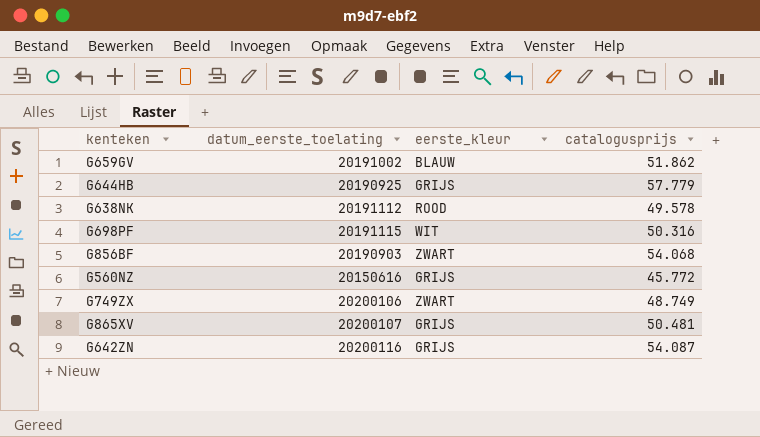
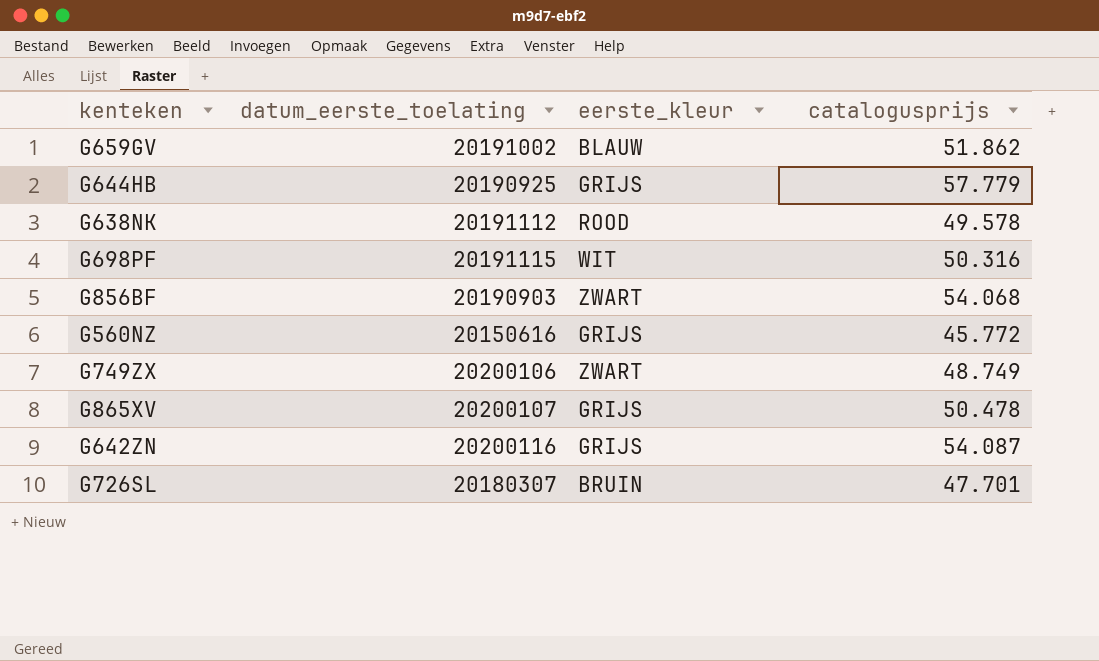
G865XV | catalogusprijs: 50.481 -> 50.478
row G726SL: none -> 20180307 | BRUIN | 47.701

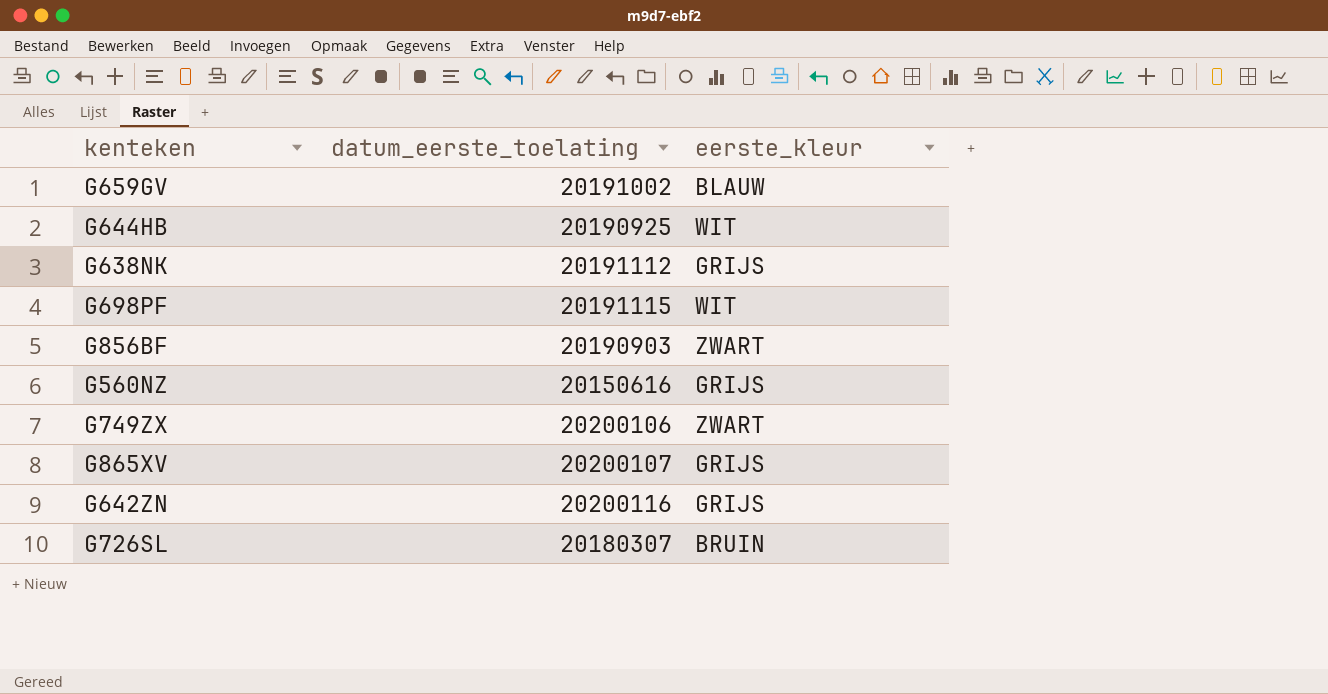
column catalogusprijs | position: 4 -> none
G644HB | eerste_kleur: GRIJS -> WIT
G638NK | eerste_kleur: ROOD -> GRIJS

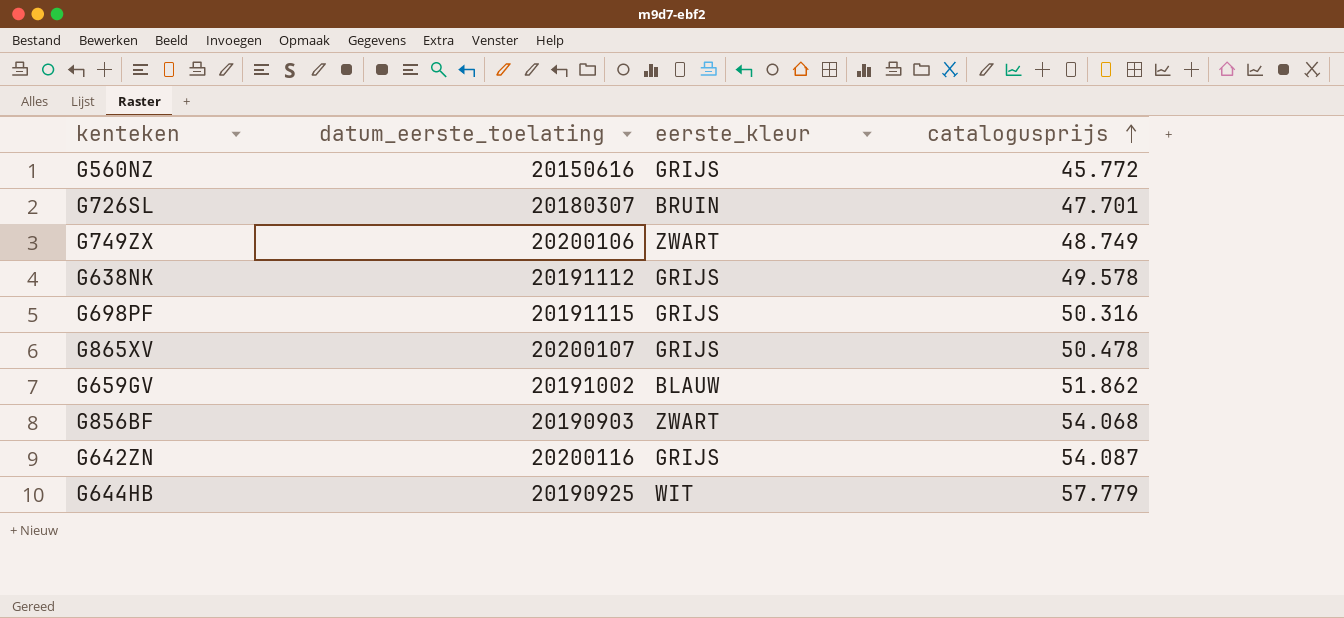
row order: none -> catalogusprijs ascending
column catalogusprijs | position: none -> 4
G698PF | eerste_kleur: WIT -> GRIJS

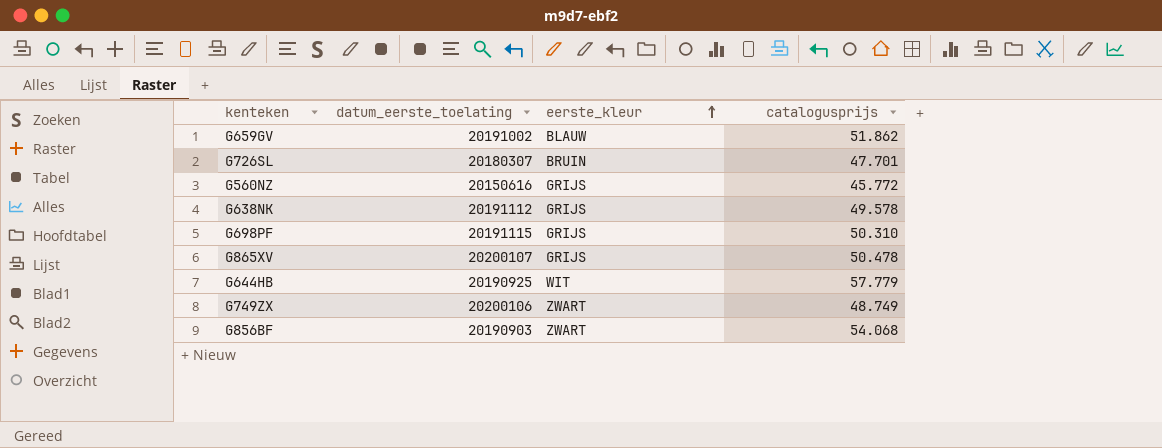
row order: catalogusprijs ascending -> eerste_kleur ascending
row G642ZN: 20200116 | GRIJS | 54.087 -> none
G698PF | catalogusprijs: 50.316 -> 50.310

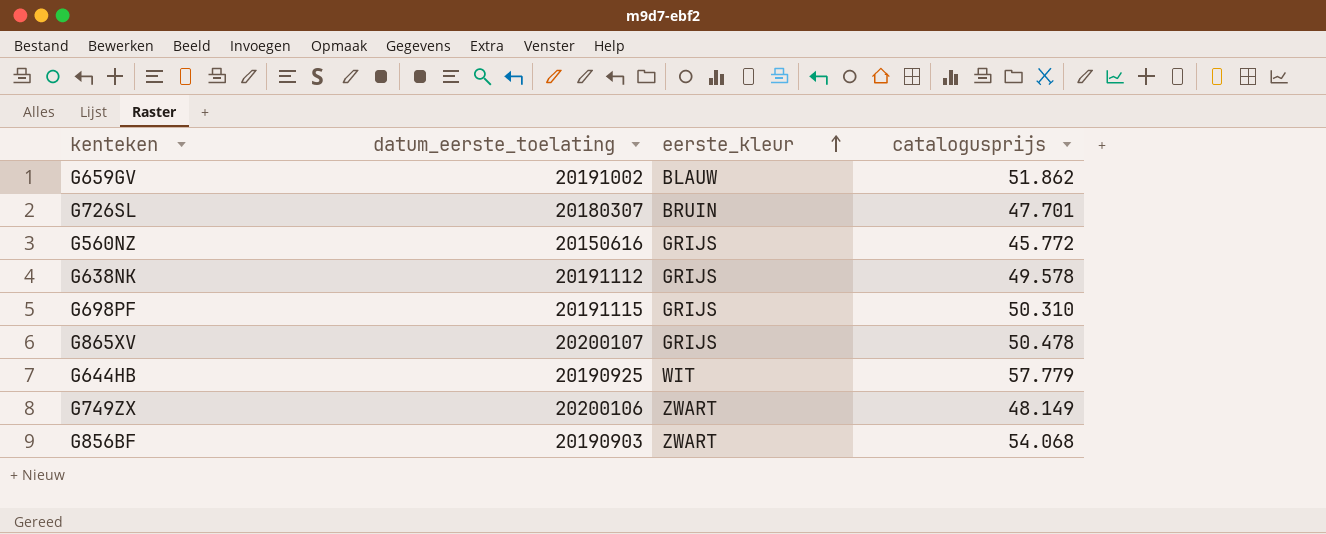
G749ZX | catalogusprijs: 48.749 -> 48.149

